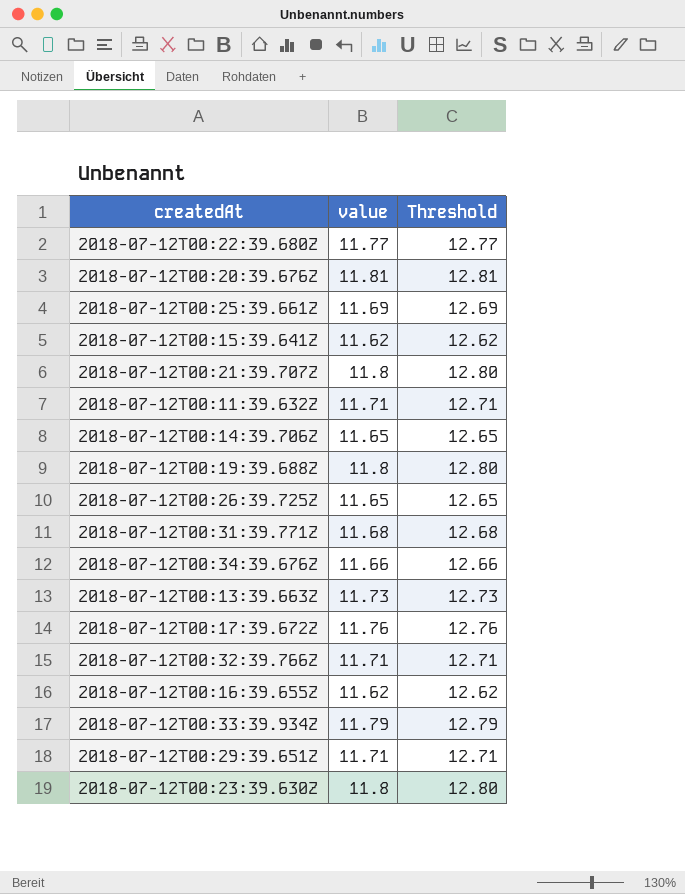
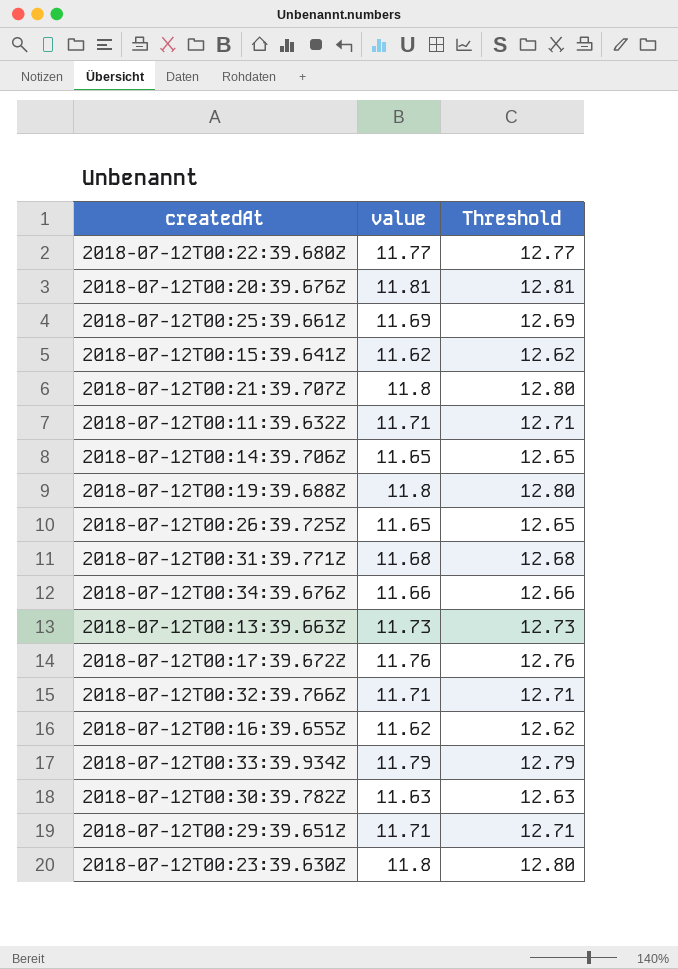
row 2018-07-12T00:30:39.782Z: none -> 11.63 | 12.63

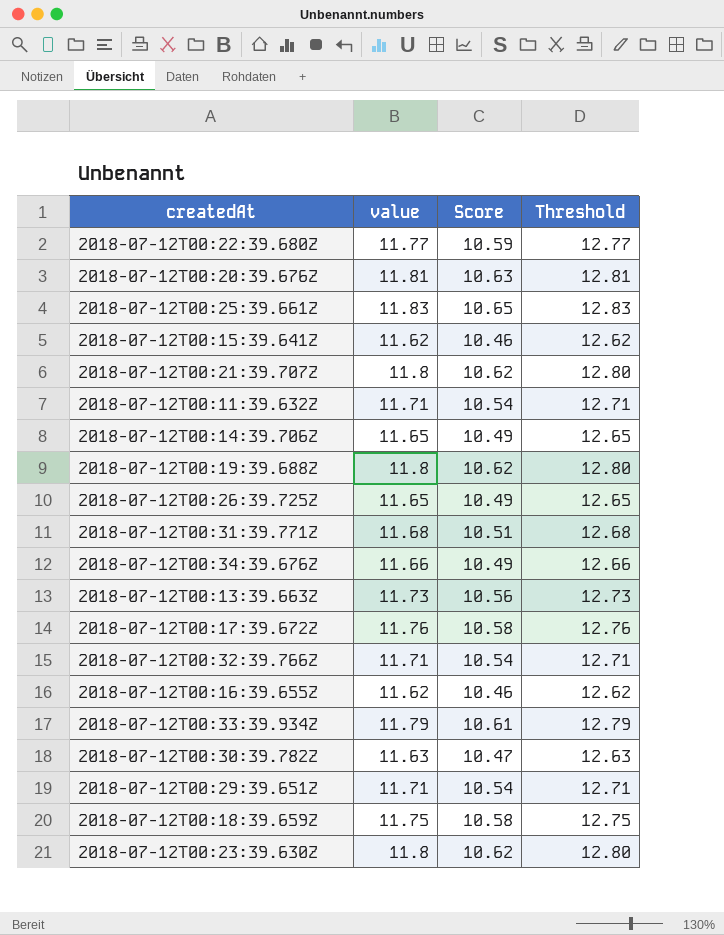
column Score | formula: none -> [value] * 0.9
2018-07-12T00:25:39.661Z | value: 11.69 -> 11.83
2018-07-12T00:25:39.661Z | Threshold: 12.69 -> 12.83
row 2018-07-12T00:18:39.659Z: none -> 11.75 | 10.58 | 12.75

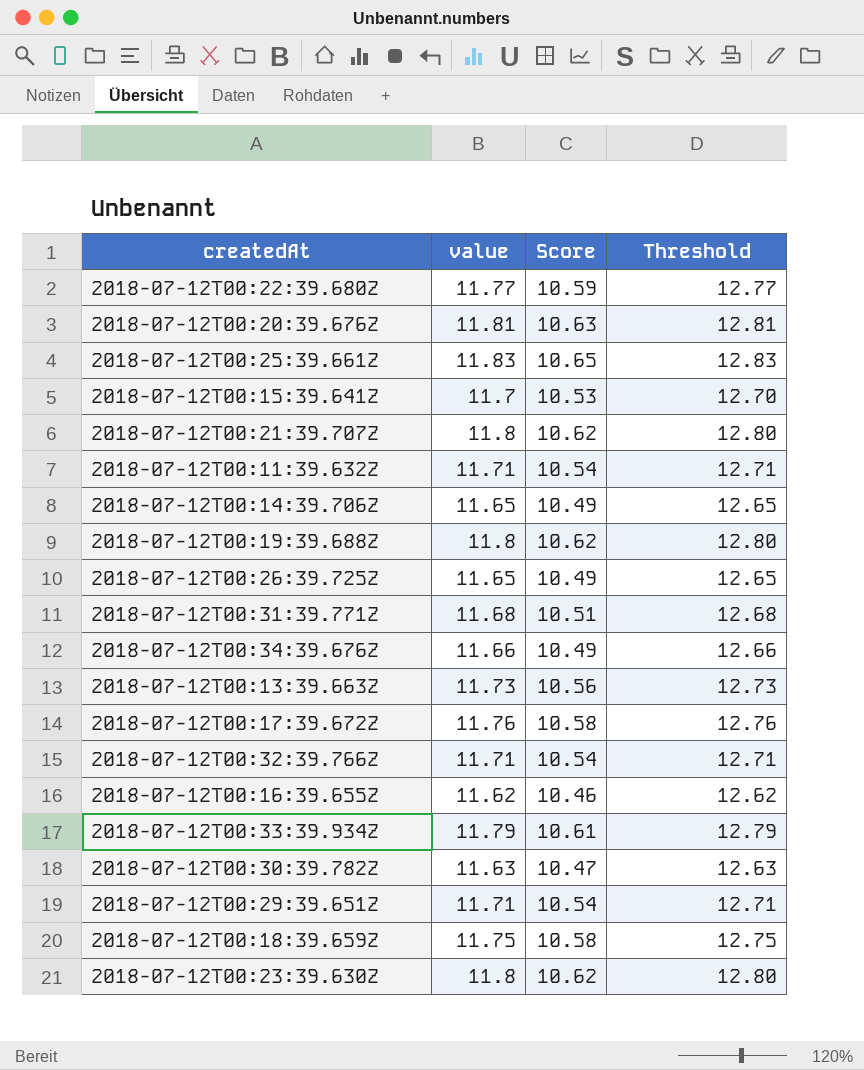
2018-07-12T00:15:39.641Z | value: 11.62 -> 11.7
2018-07-12T00:15:39.641Z | Score: 10.46 -> 10.53
2018-07-12T00:15:39.641Z | Threshold: 12.62 -> 12.70

